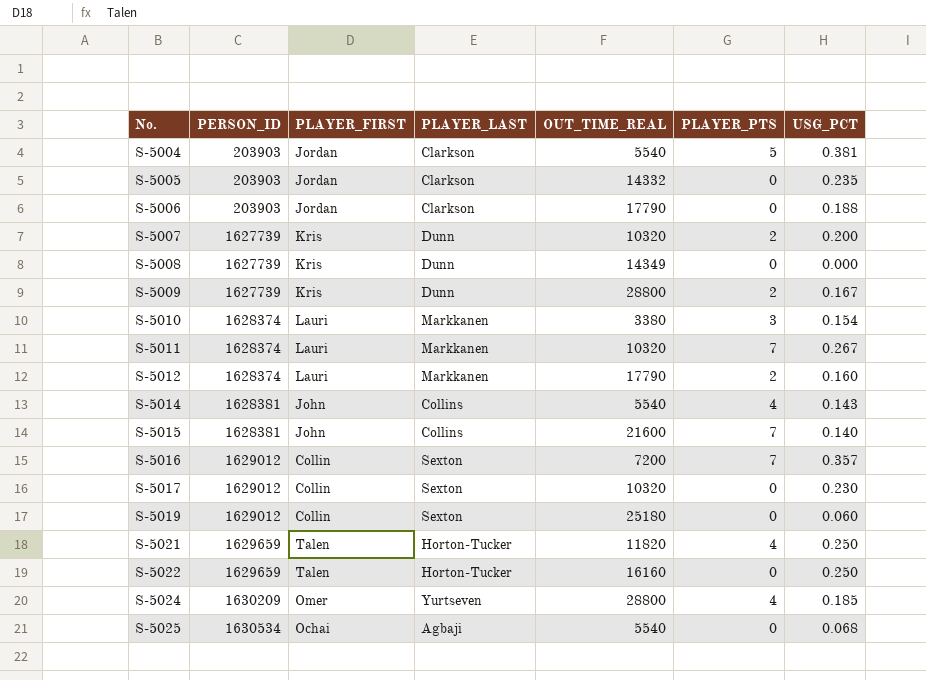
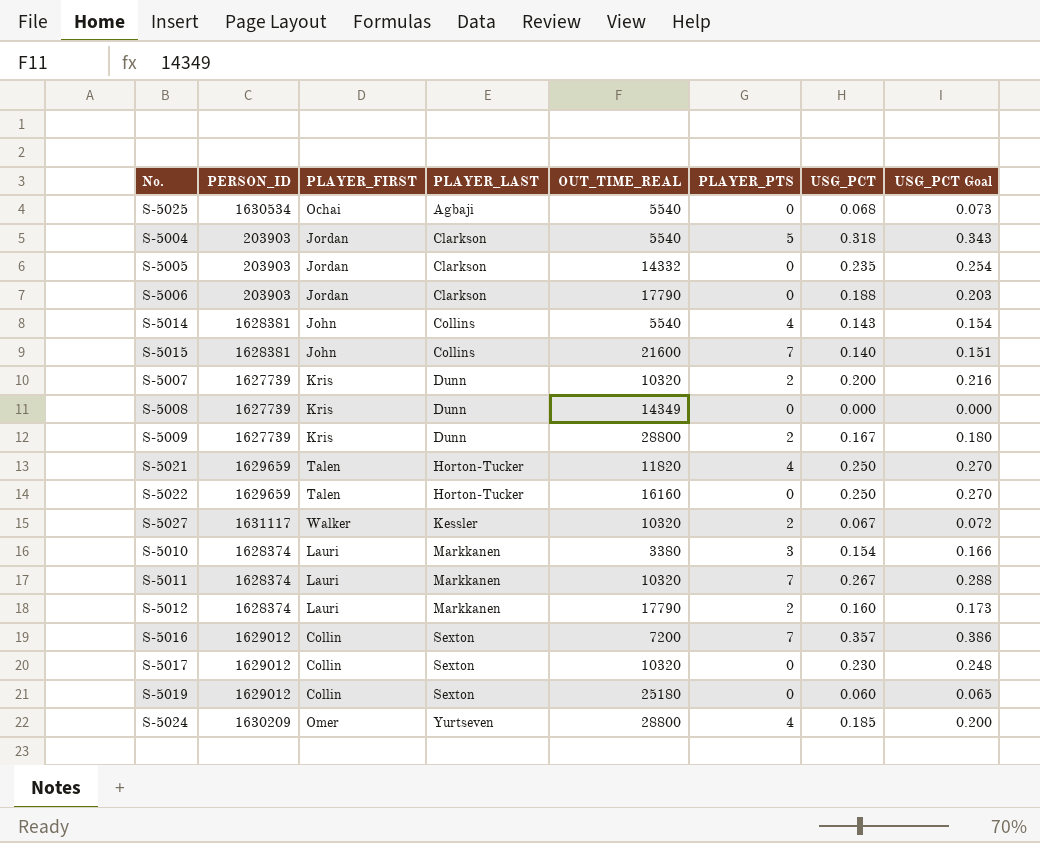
row order: No. ascending -> PLAYER_LAST ascending
column USG_PCT Goal | formula: none -> [USG_PCT] * 1.08
S-5004 | USG_PCT: 0.381 -> 0.318
row S-5027: none -> 1631117 | Walker | Kessler | 10320 | 2 | 0.067 | 0.072

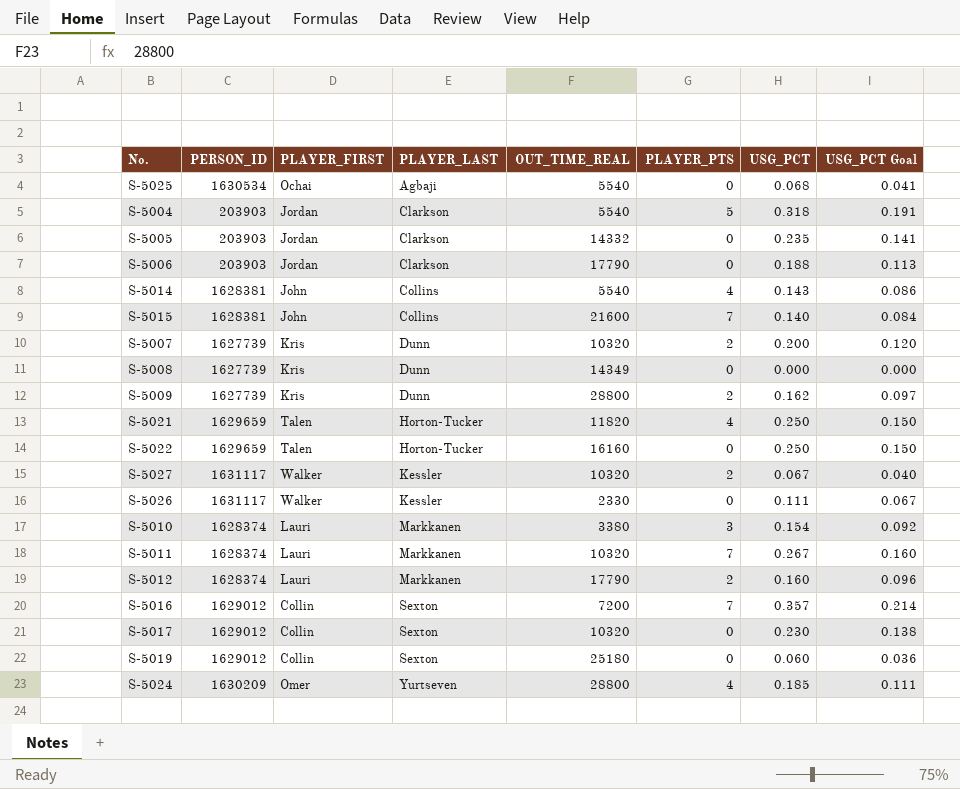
column USG_PCT Goal | formula: [USG_PCT] * 1.08 -> [USG_PCT] * 0.6
S-5009 | USG_PCT: 0.167 -> 0.162
row S-5026: none -> 1631117 | Walker | Kessler | 2330 | 0 | 0.111 | 0.067

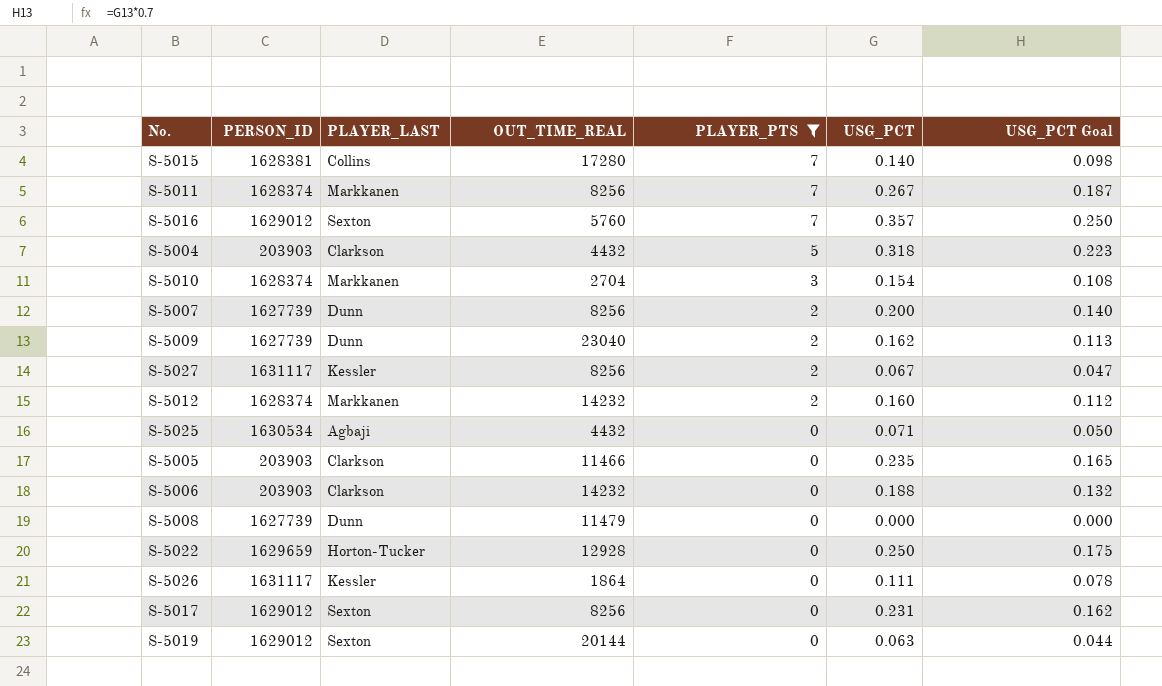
filter: none -> PLAYER_PTS != 4
row order: PLAYER_LAST ascending -> PLAYER_PTS descending
column PLAYER_FIRST | position: 3 -> none
column USG_PCT Goal | formula: [USG_PCT] * 0.6 -> [USG_PCT] * 0.7
S-5015 | OUT_TIME_REAL: 21600 -> 17280
S-5011 | OUT_TIME_REAL: 10320 -> 8256
S-5016 | OUT_TIME_REAL: 7200 -> 5760
S-5004 | OUT_TIME_REAL: 5540 -> 4432
S-5010 | OUT_TIME_REAL: 3380 -> 2704
S-5007 | OUT_TIME_REAL: 10320 -> 8256
S-5009 | OUT_TIME_REAL: 28800 -> 23040
S-5027 | OUT_TIME_REAL: 10320 -> 8256
S-5012 | OUT_TIME_REAL: 17790 -> 14232
S-5025 | OUT_TIME_REAL: 5540 -> 4432
S-5025 | USG_PCT: 0.068 -> 0.071
S-5005 | OUT_TIME_REAL: 14332 -> 11466
S-5006 | OUT_TIME_REAL: 17790 -> 14232
S-5008 | OUT_TIME_REAL: 14349 -> 11479
S-5022 | OUT_TIME_REAL: 16160 -> 12928
S-5026 | OUT_TIME_REAL: 2330 -> 1864
S-5017 | OUT_TIME_REAL: 10320 -> 8256
S-5017 | USG_PCT: 0.230 -> 0.231
S-5019 | OUT_TIME_REAL: 25180 -> 20144
S-5019 | USG_PCT: 0.060 -> 0.063

